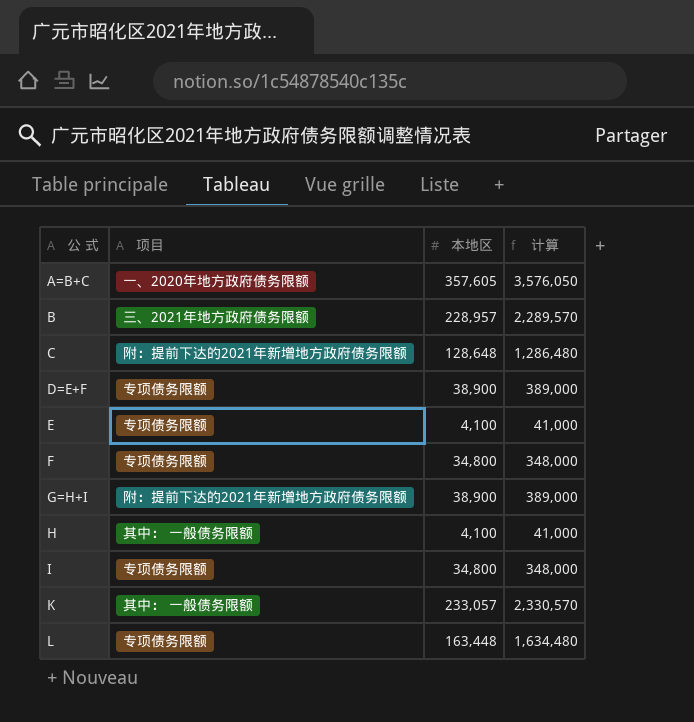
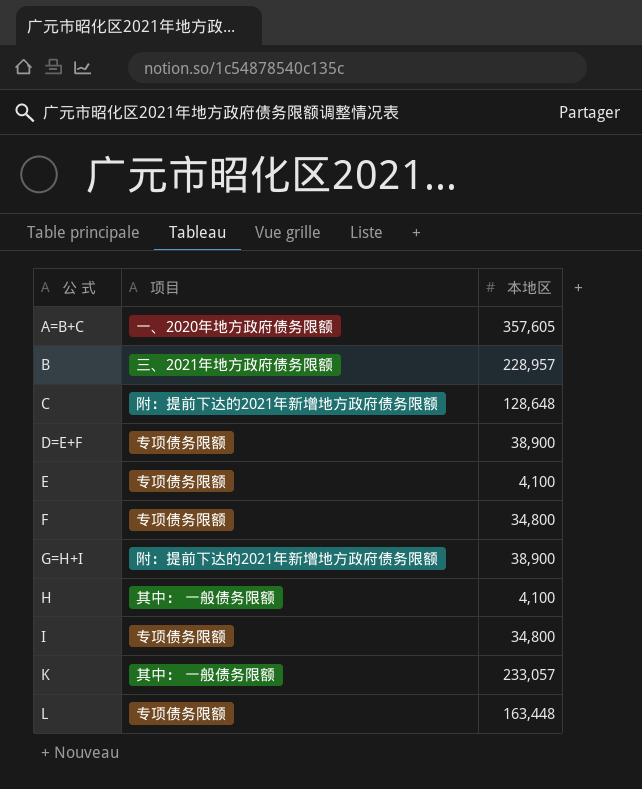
column 计算 | formula: [本地区] * 10 -> none

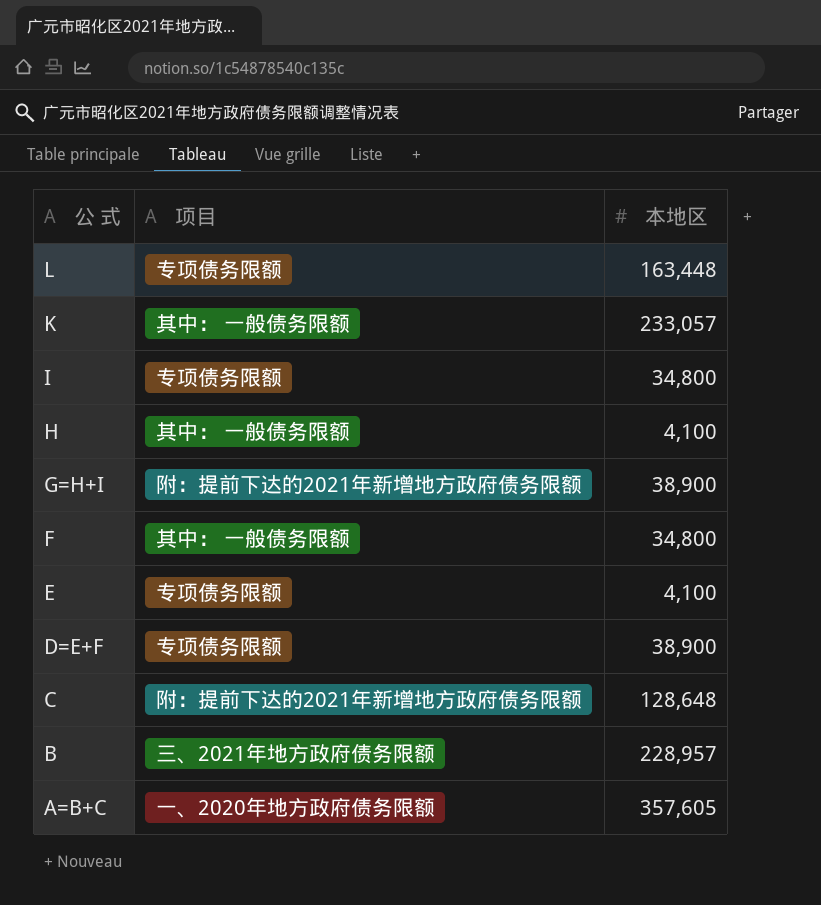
row order: 公 式 ascending -> 公 式 descending
F | 项目: 专项债务限额 -> 其中： 一般债务限额

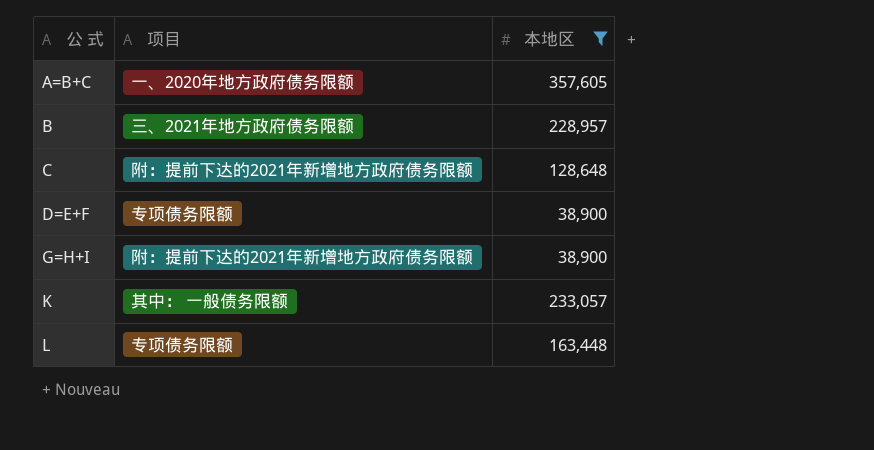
filter: none -> 本地区 >= 38,900
row order: 公 式 descending -> 公 式 ascending

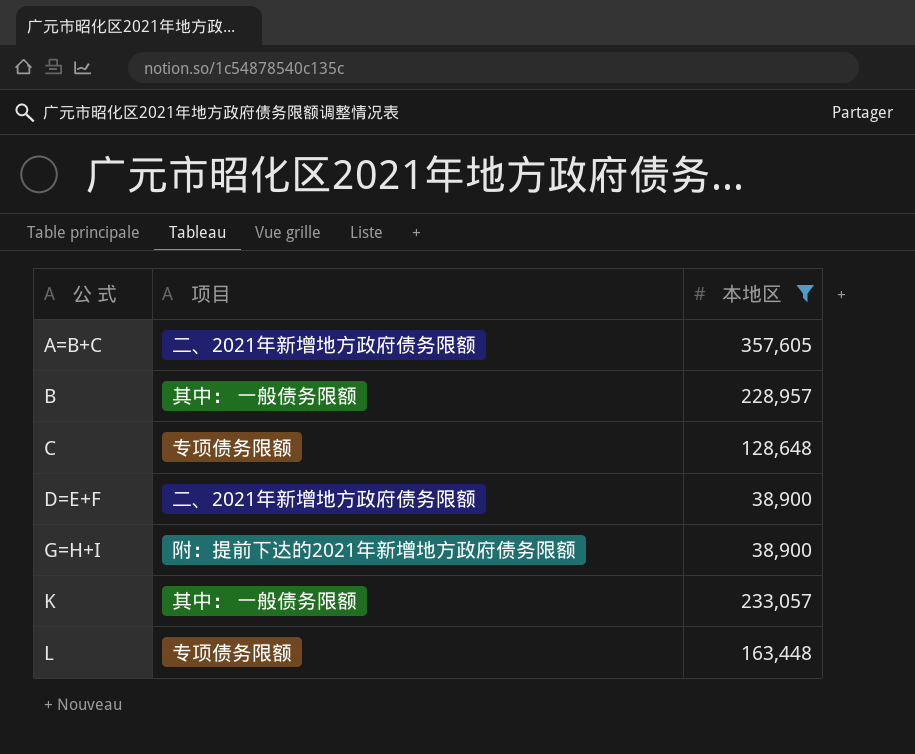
A=B+C | 项目: 一、2020年地方政府债务限额 -> 二、2021年新增地方政府债务限额
B | 项目: 三、2021年地方政府债务限额 -> 其中： 一般债务限额
C | 项目: 附：提前下达的2021年新增地方政府债务限额 -> 专项债务限额
D=E+F | 项目: 专项债务限额 -> 二、2021年新增地方政府债务限额

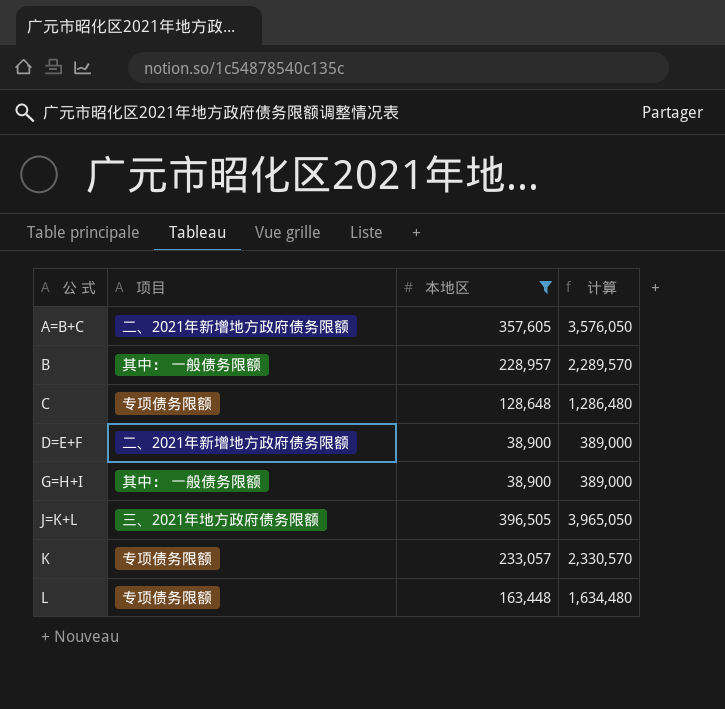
column 计算 | formula: none -> [本地区] * 10
G=H+I | 项目: 附：提前下达的2021年新增地方政府债务限额 -> 其中： 一般债务限额
row J=K+L: none -> 三、2021年地方政府债务限额 | 396,505 | 3,965,050
K | 项目: 其中： 一般债务限额 -> 专项债务限额

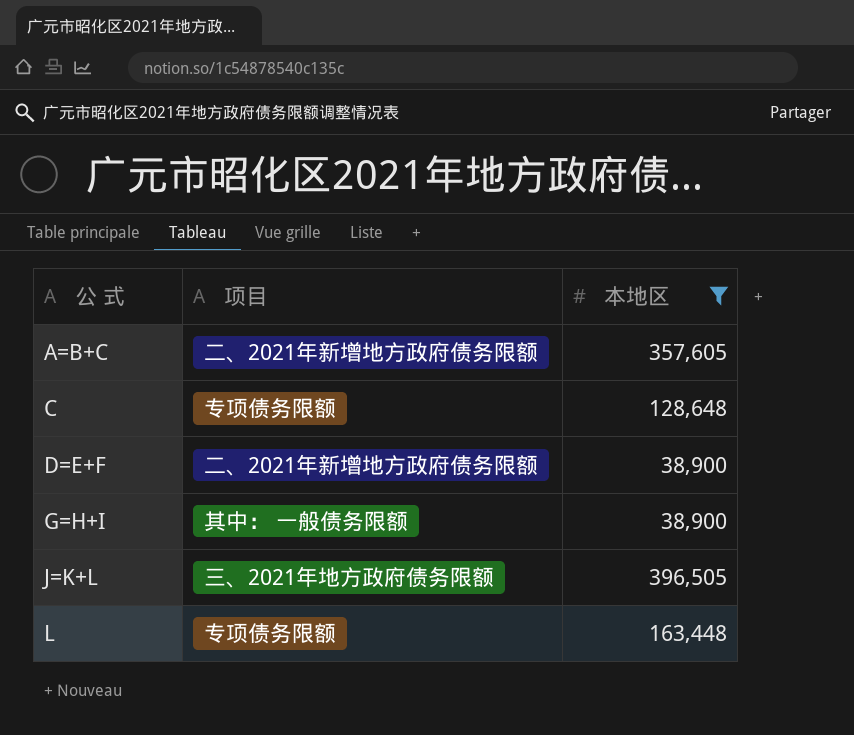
column 计算 | formula: [本地区] * 10 -> none
row B: 其中： 一般债务限额 | 228,957 | 2,289,570 -> none
row K: 专项债务限额 | 233,057 | 2,330,570 -> none

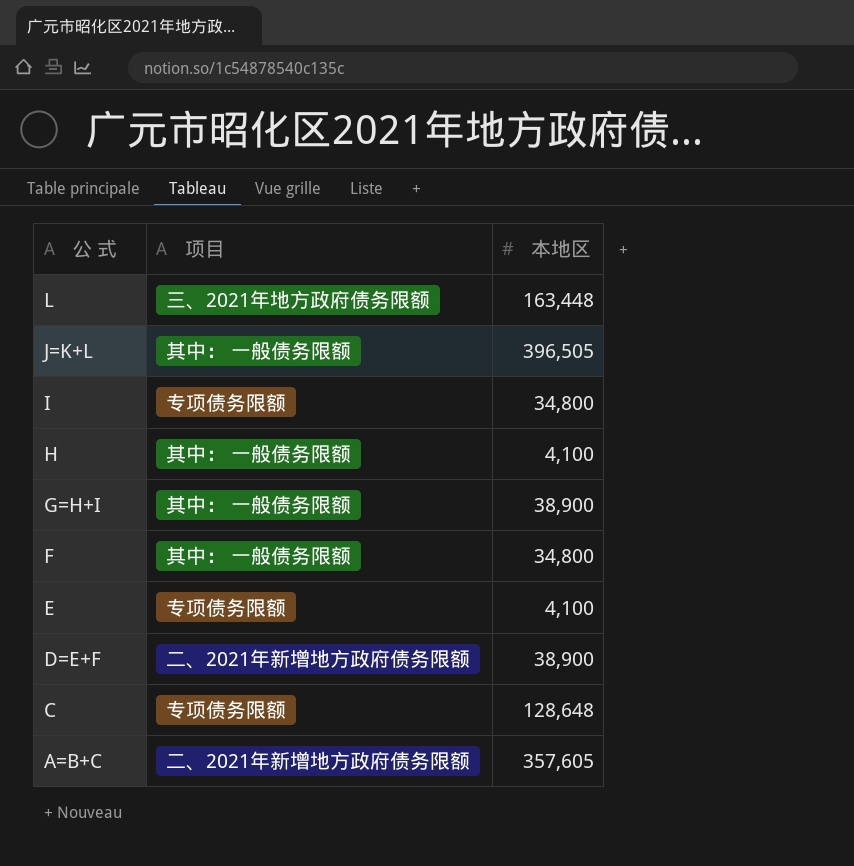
filter: 本地区 >= 38,900 -> none
row order: 公 式 ascending -> 公 式 descending
L | 项目: 专项债务限额 -> 三、2021年地方政府债务限额
J=K+L | 项目: 三、2021年地方政府债务限额 -> 其中： 一般债务限额

